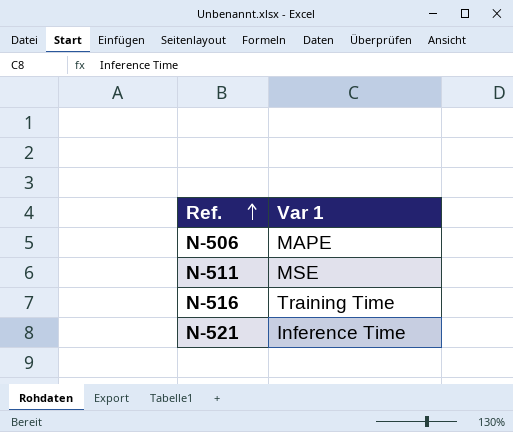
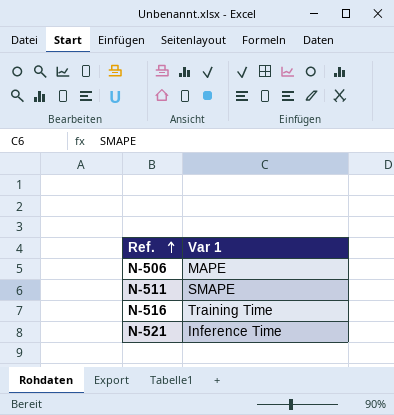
N-511 | Var 1: MSE -> SMAPE

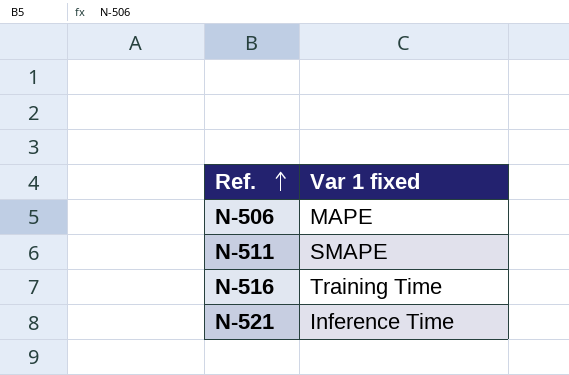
column name: Var 1 -> Var 1 fixed

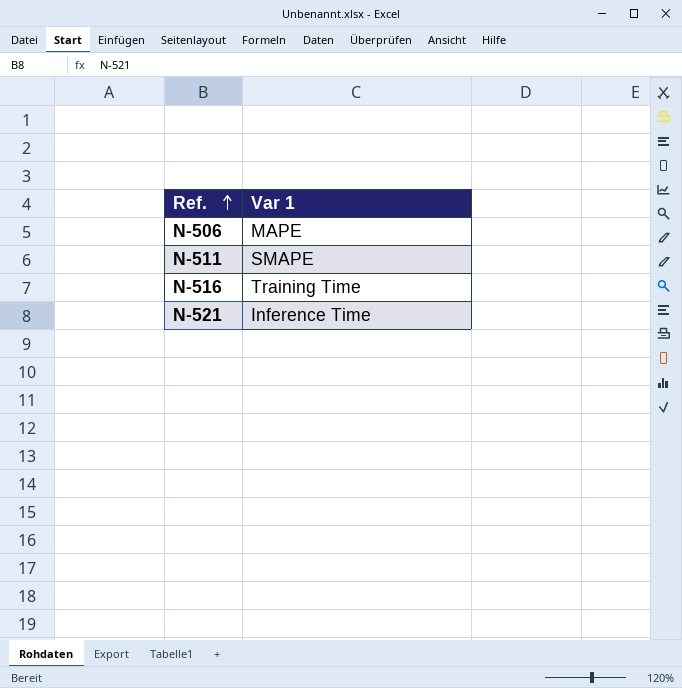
column name: Var 1 fixed -> Var 1

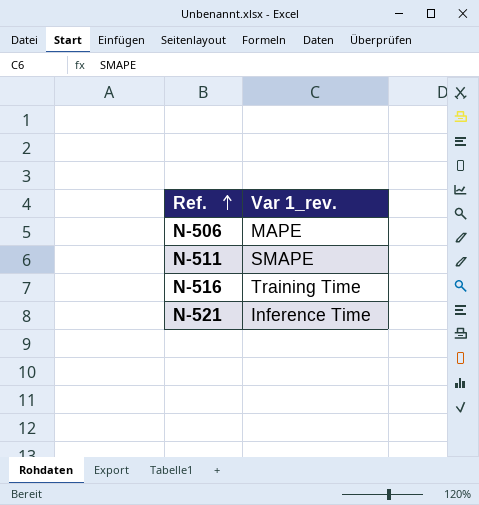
column name: Var 1 -> Var 1_rev.

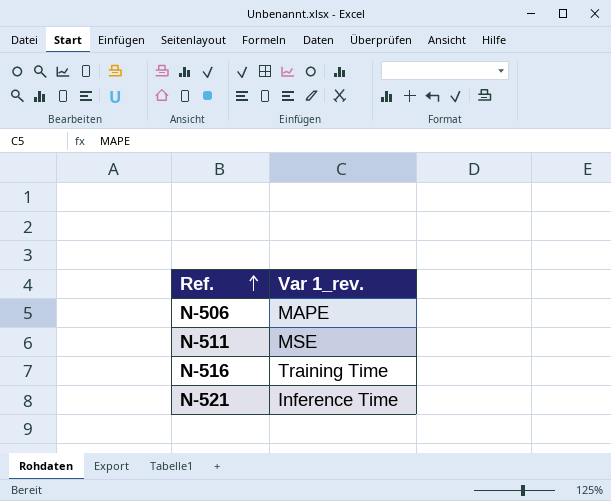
N-511 | Var 1_rev.: SMAPE -> MSE

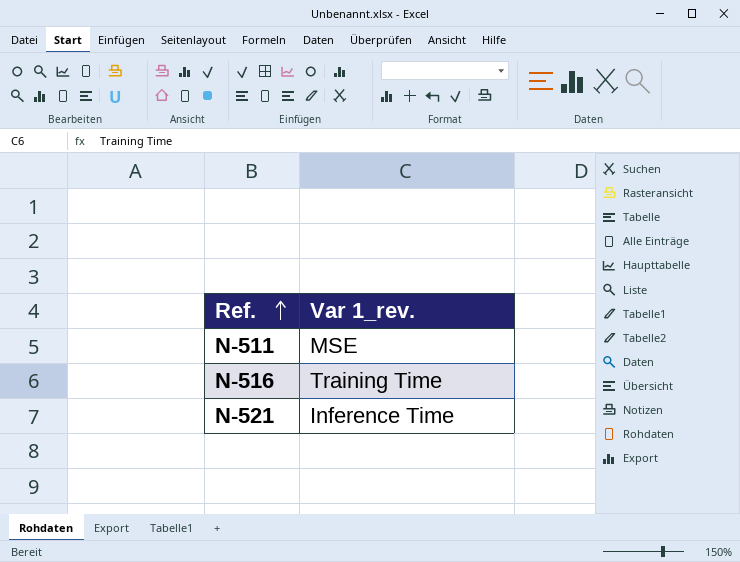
row N-506: MAPE -> none

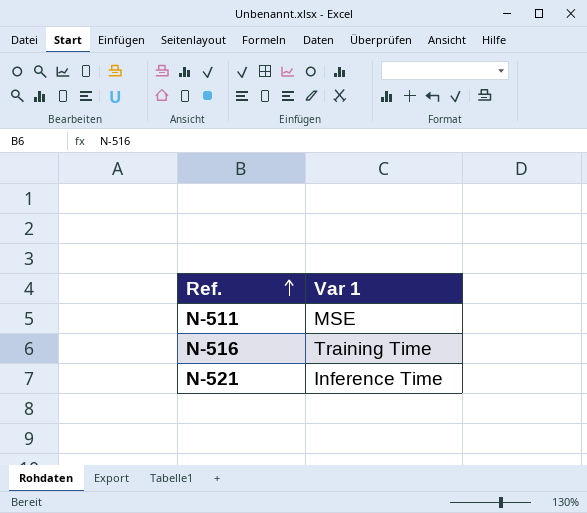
column name: Var 1_rev. -> Var 1

